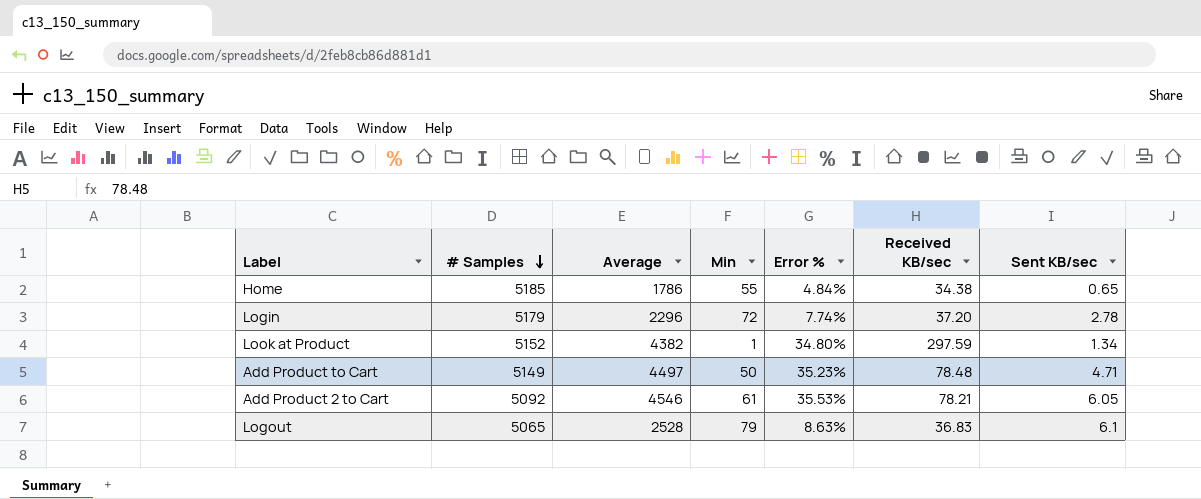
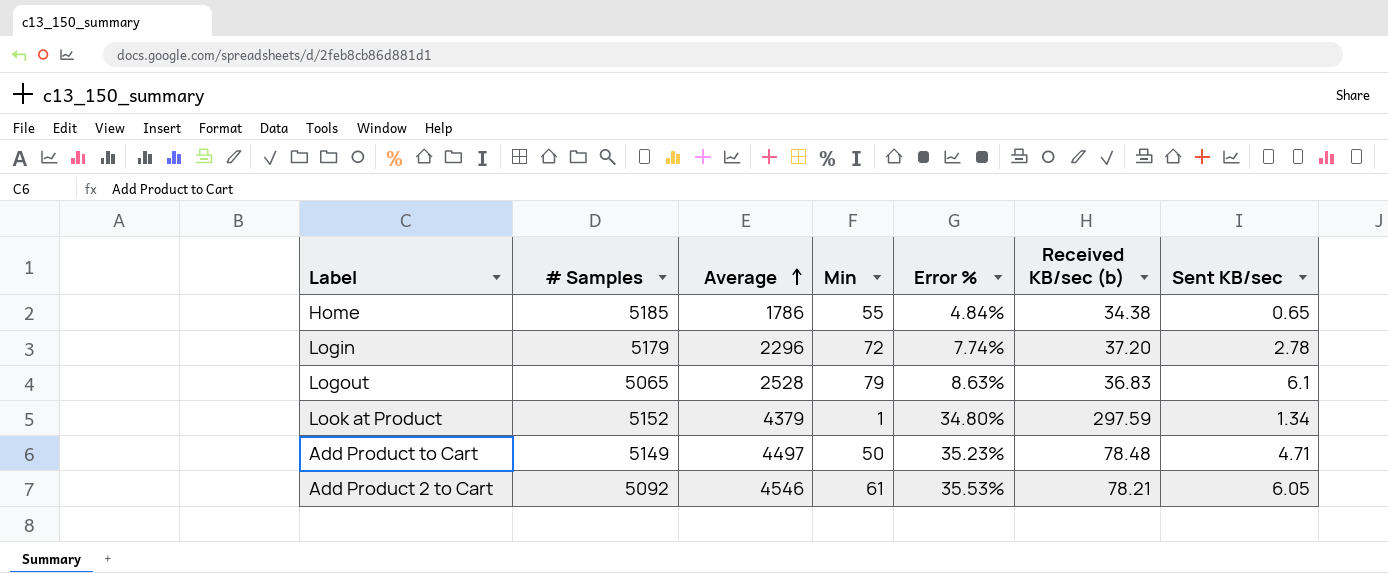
row order: # Samples descending -> Average ascending
column name: Received KB/sec -> Received KB/sec (b)
Look at Product | Average: 4382 -> 4379

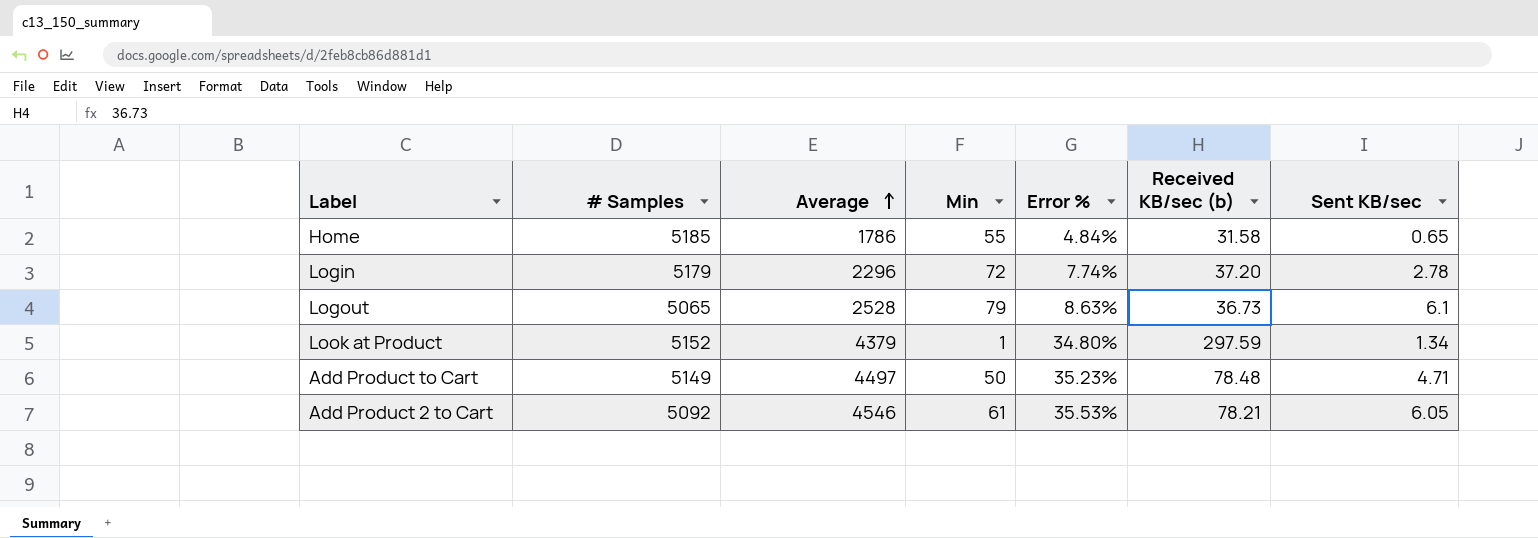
Home | Received KB/sec (b): 34.38 -> 31.58
Logout | Received KB/sec (b): 36.83 -> 36.73

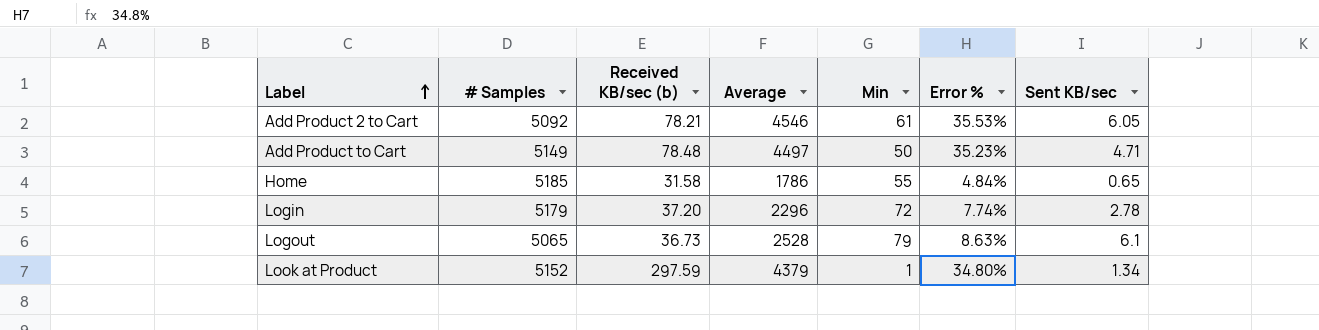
row order: Average ascending -> Label ascending
column Received KB/sec (b) | position: 6 -> 3

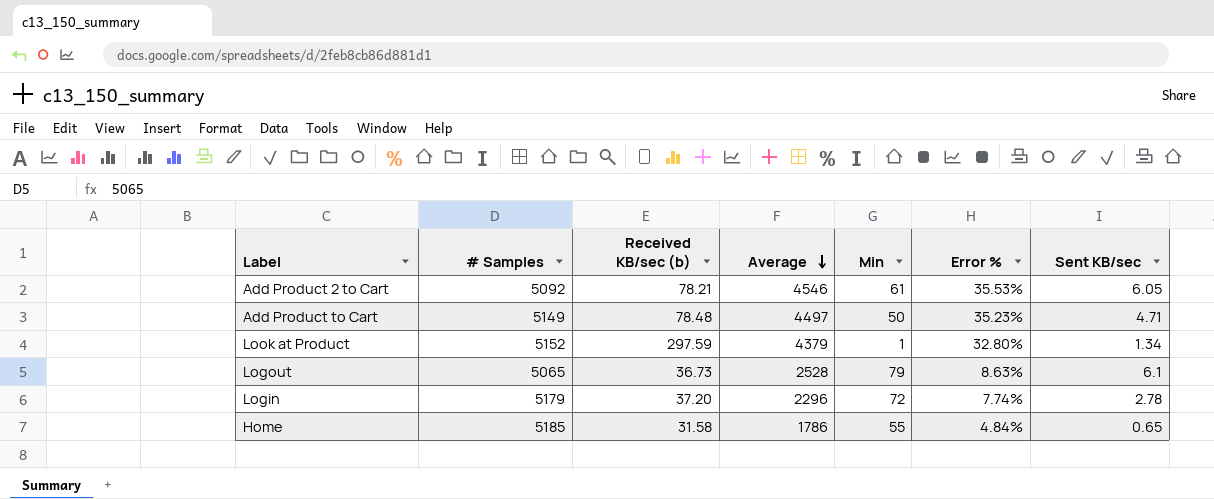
row order: Label ascending -> Average descending
Look at Product | Error %: 34.80% -> 32.80%

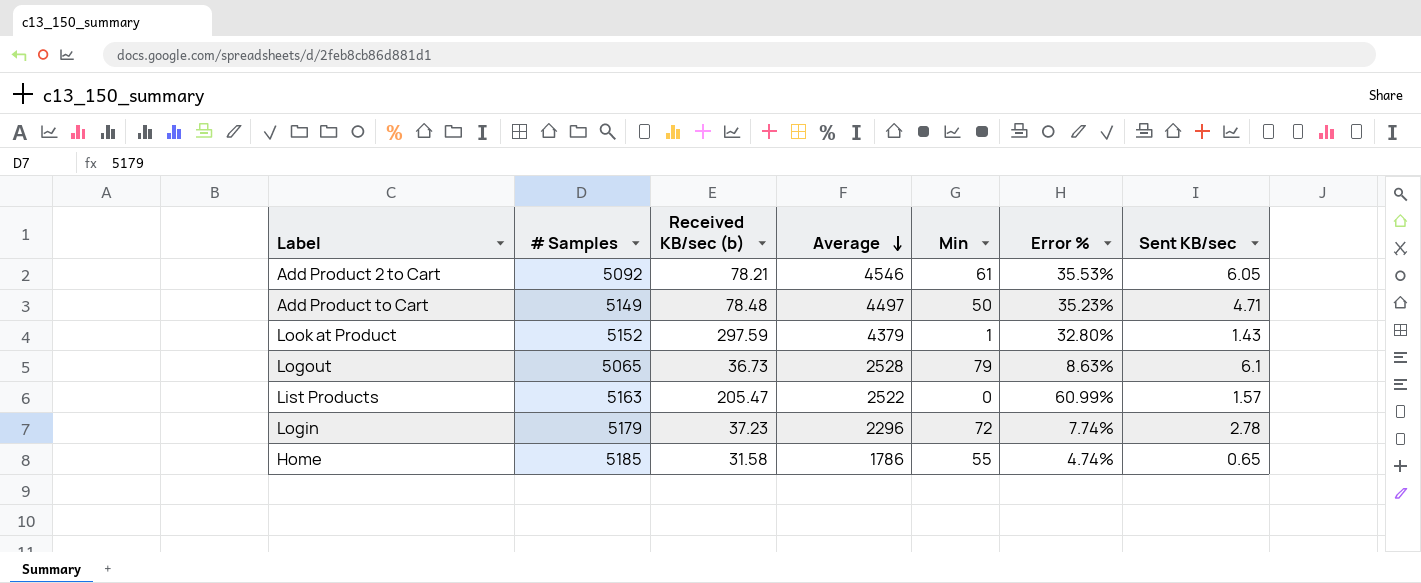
Look at Product | Sent KB/sec: 1.34 -> 1.43
row List Products: none -> 5163 | 205.47 | 2522 | 0 | 60.99% | 1.57
Login | Received KB/sec (b): 37.20 -> 37.23
Home | Error %: 4.84% -> 4.74%

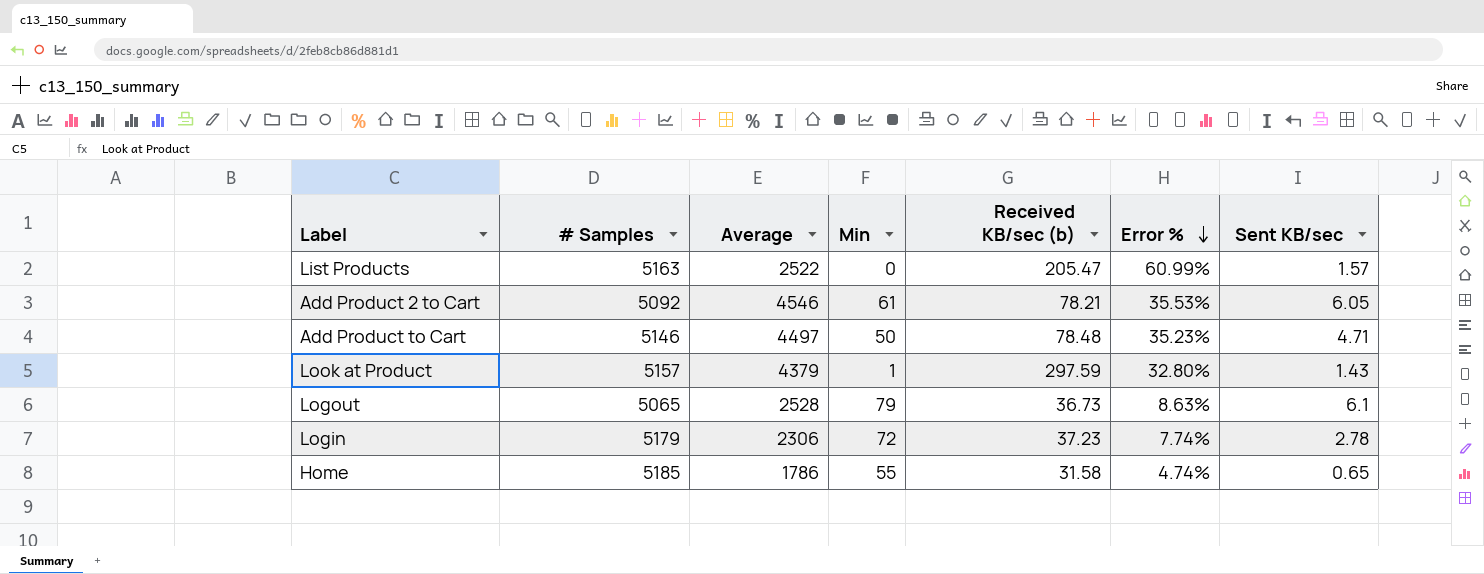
row order: Average descending -> Error % descending
column Received KB/sec (b) | position: 3 -> 5
Add Product to Cart | # Samples: 5149 -> 5146
Look at Product | # Samples: 5152 -> 5157
Login | Average: 2296 -> 2306

